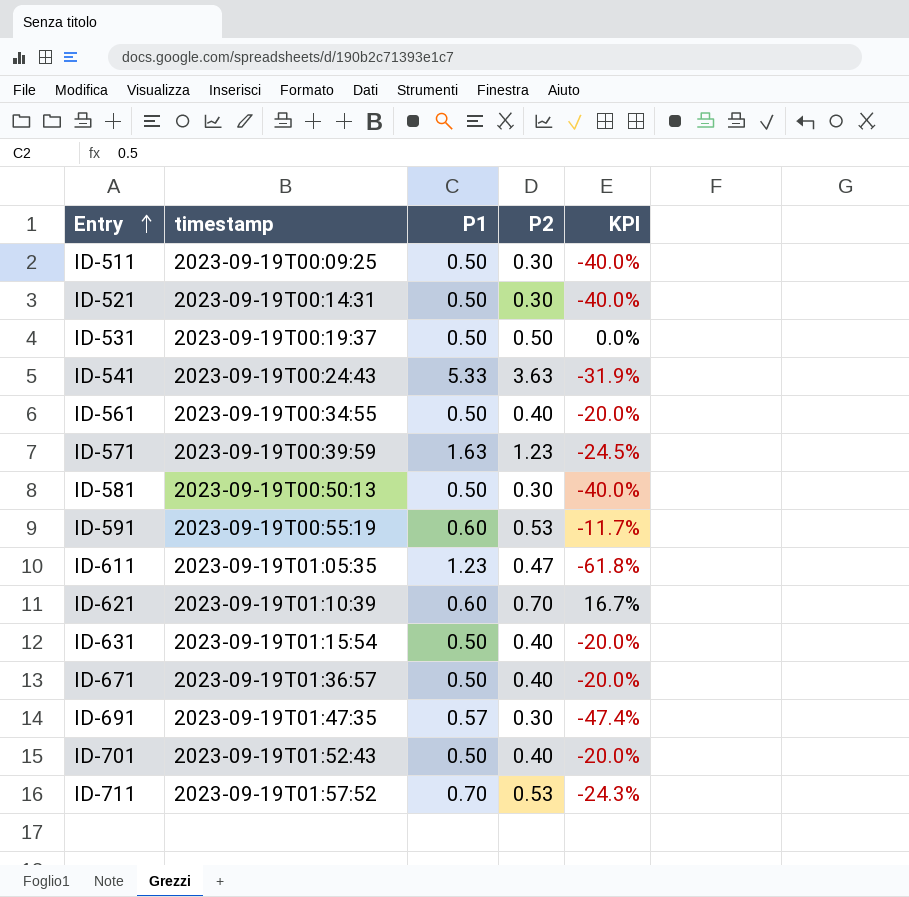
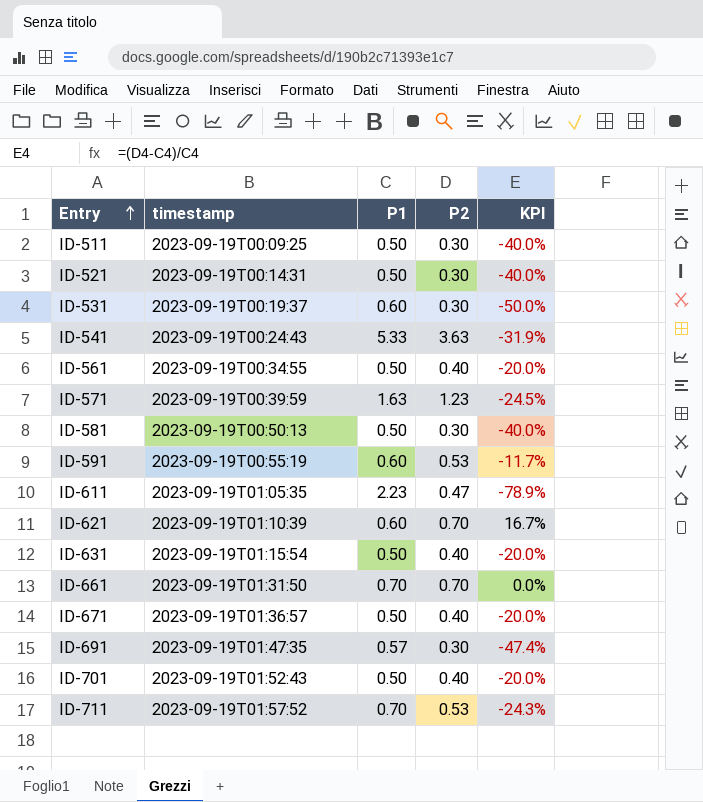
ID-531 | P1: 0.50 -> 0.60
ID-531 | P2: 0.50 -> 0.30
ID-531 | KPI: 0.0% -> -50.0%
ID-611 | P1: 1.23 -> 2.23
ID-611 | KPI: -61.8% -> -78.9%
row ID-661: none -> 2023-09-19T01:31:50 | 0.70 | 0.70 | 0.0%

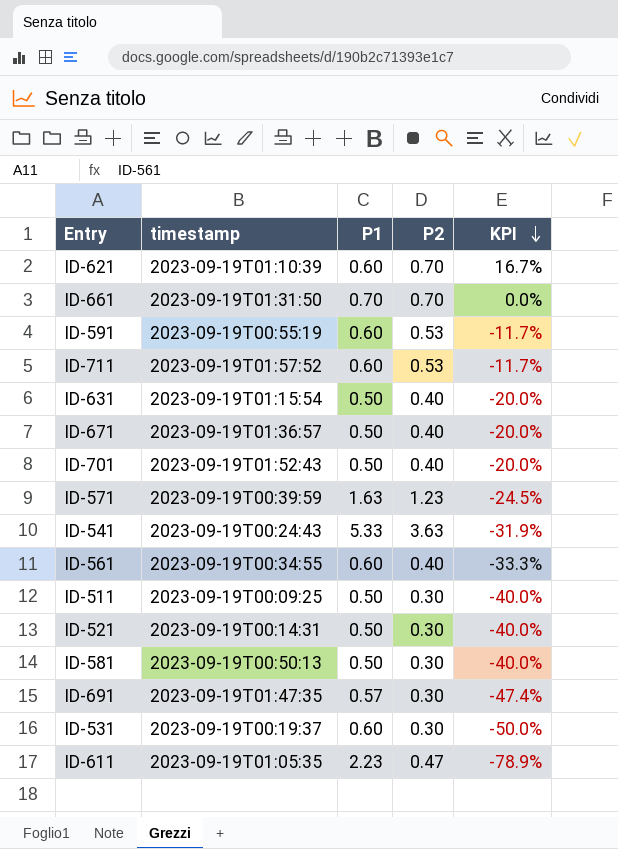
row order: Entry ascending -> KPI descending
ID-711 | P1: 0.70 -> 0.60
ID-711 | KPI: -24.3% -> -11.7%
ID-561 | P1: 0.50 -> 0.60
ID-561 | KPI: -20.0% -> -33.3%

